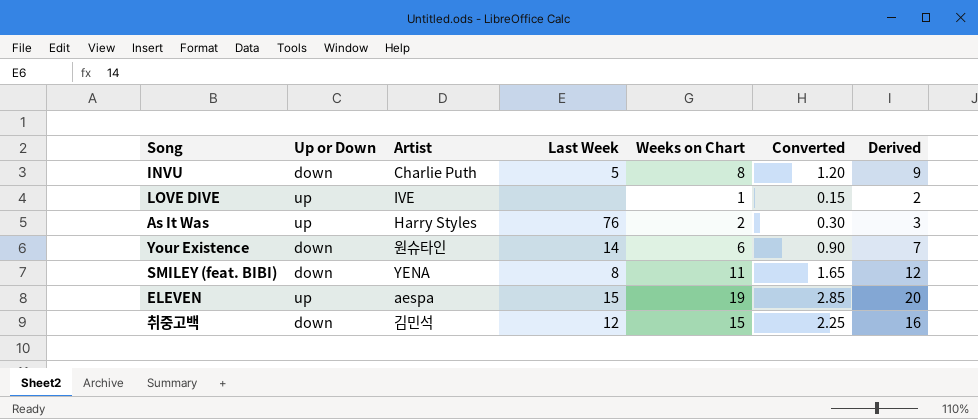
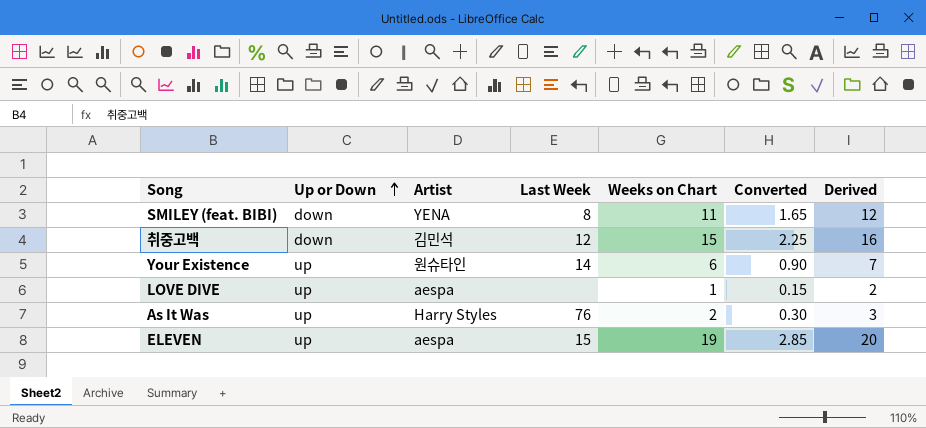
row order: none -> Up or Down ascending
row INVU: down | Charlie Puth | 5 | 8 | 1.20 | 9 -> none
Your Existence | Up or Down: down -> up
LOVE DIVE | Artist: IVE -> aespa

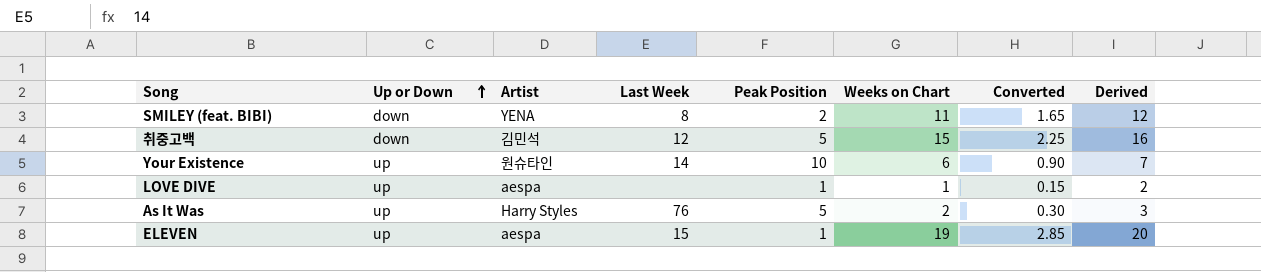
column Peak Position | position: none -> 5

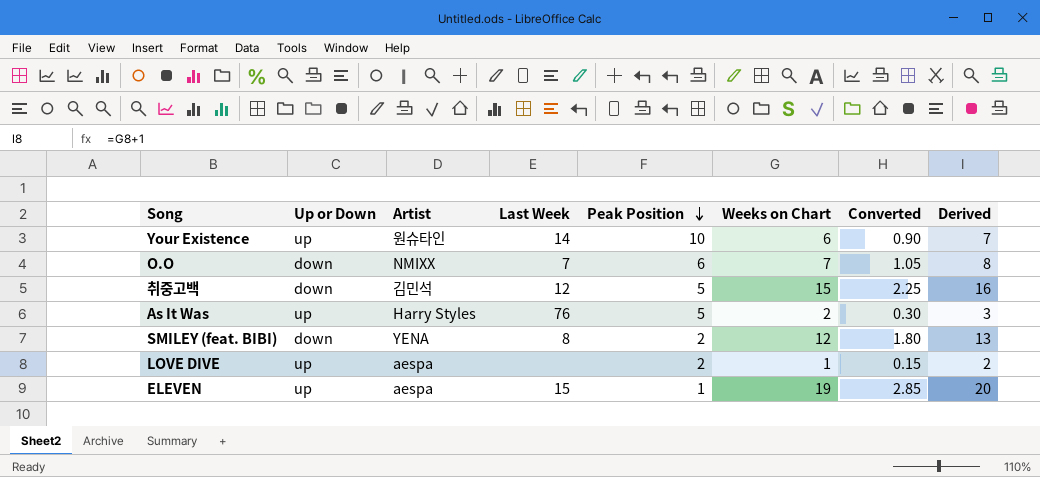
row order: Up or Down ascending -> Peak Position descending
row O.O: none -> down | NMIXX | 7 | 6 | 7 | 1.05 | 8
SMILEY (feat. BIBI) | Weeks on Chart: 11 -> 12
SMILEY (feat. BIBI) | Converted: 1.65 -> 1.80
SMILEY (feat. BIBI) | Derived: 12 -> 13
LOVE DIVE | Peak Position: 1 -> 2

